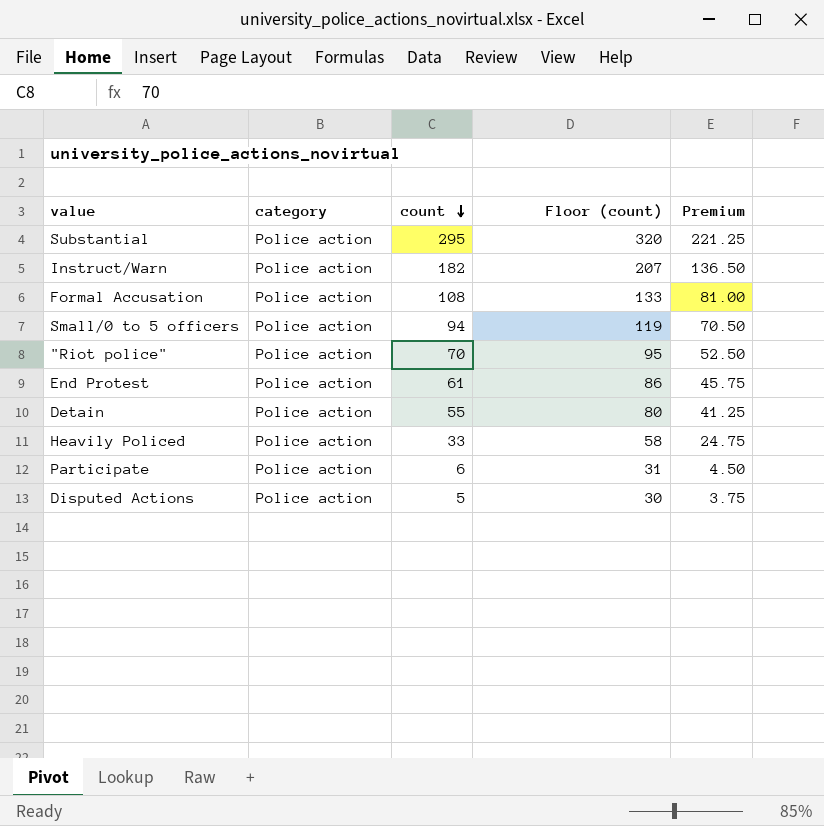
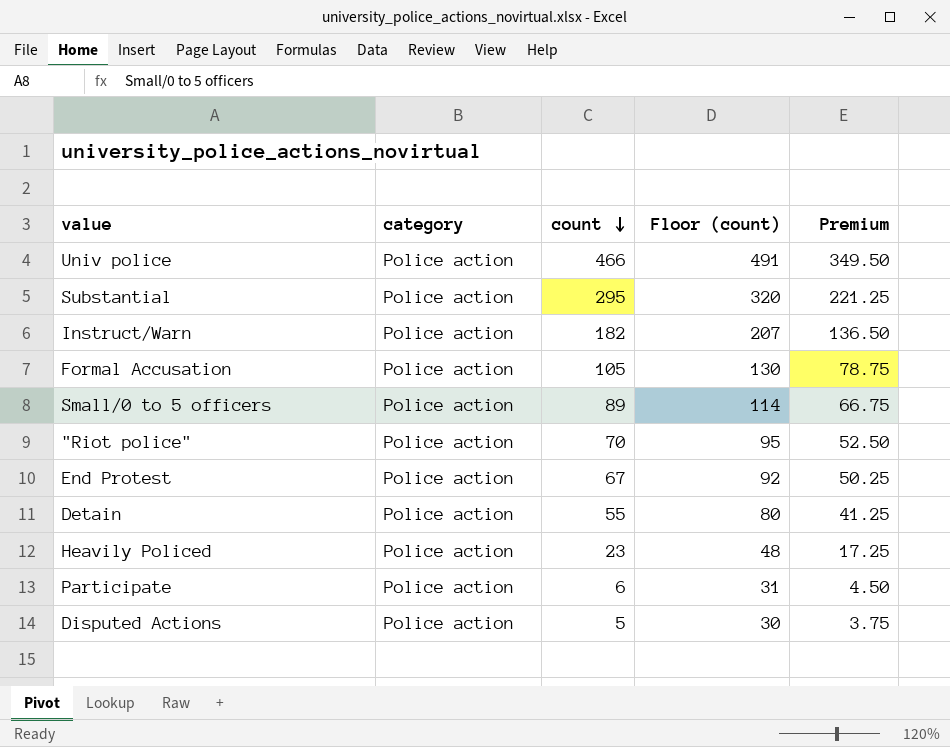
row Univ police: none -> Police action | 466 | 491 | 349.50
Formal Accusation | count: 108 -> 105
Formal Accusation | Floor (count): 133 -> 130
Formal Accusation | Premium: 81.00 -> 78.75
Small/0 to 5 officers | count: 94 -> 89
Small/0 to 5 officers | Floor (count): 119 -> 114
Small/0 to 5 officers | Premium: 70.50 -> 66.75
End Protest | count: 61 -> 67
End Protest | Floor (count): 86 -> 92
End Protest | Premium: 45.75 -> 50.25
Heavily Policed | count: 33 -> 23
Heavily Policed | Floor (count): 58 -> 48
Heavily Policed | Premium: 24.75 -> 17.25

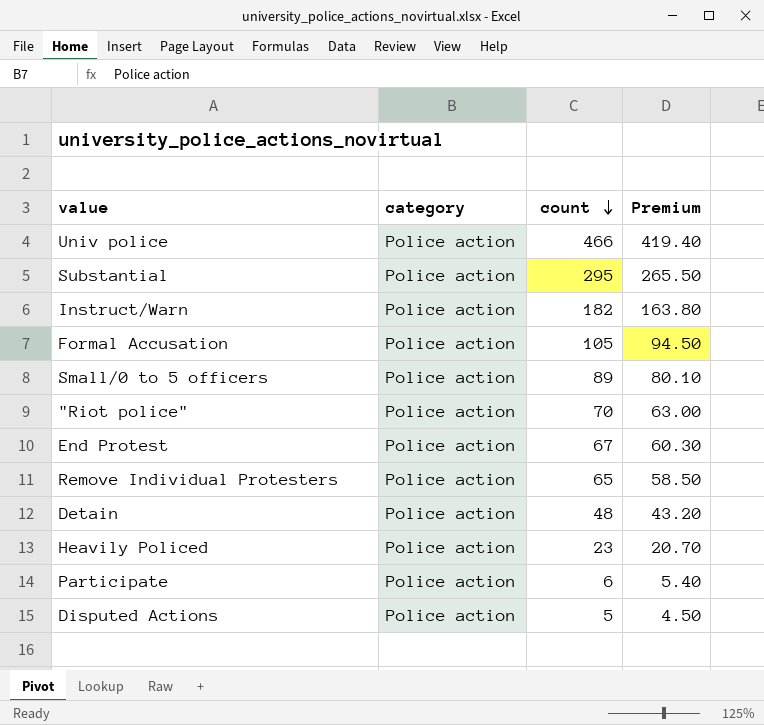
column Floor (count) | formula: [count] + 25 -> none
column Premium | formula: [count] * 0.75 -> [count] * 0.9
row Remove Individual Protesters: none -> Police action | 65 | 58.50
Detain | count: 55 -> 48

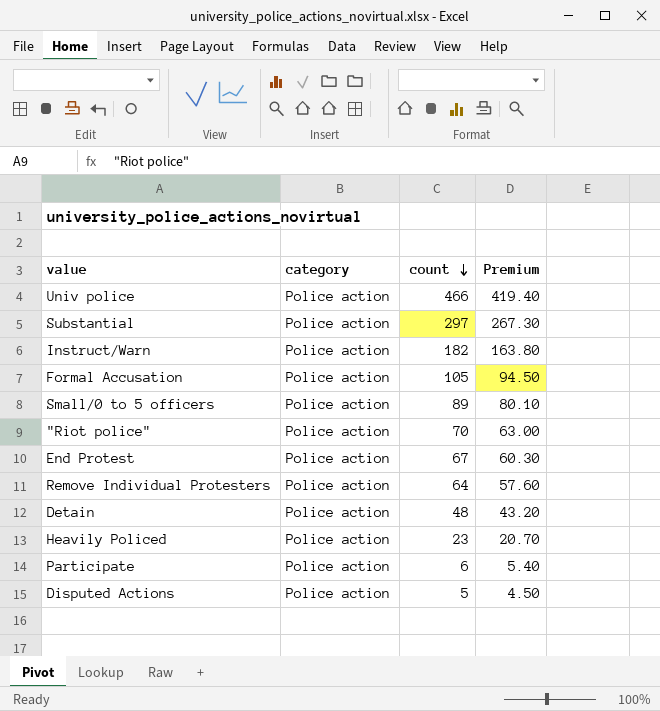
Substantial | count: 295 -> 297
Substantial | Premium: 265.50 -> 267.30
Remove Individual Protesters | count: 65 -> 64
Remove Individual Protesters | Premium: 58.50 -> 57.60

